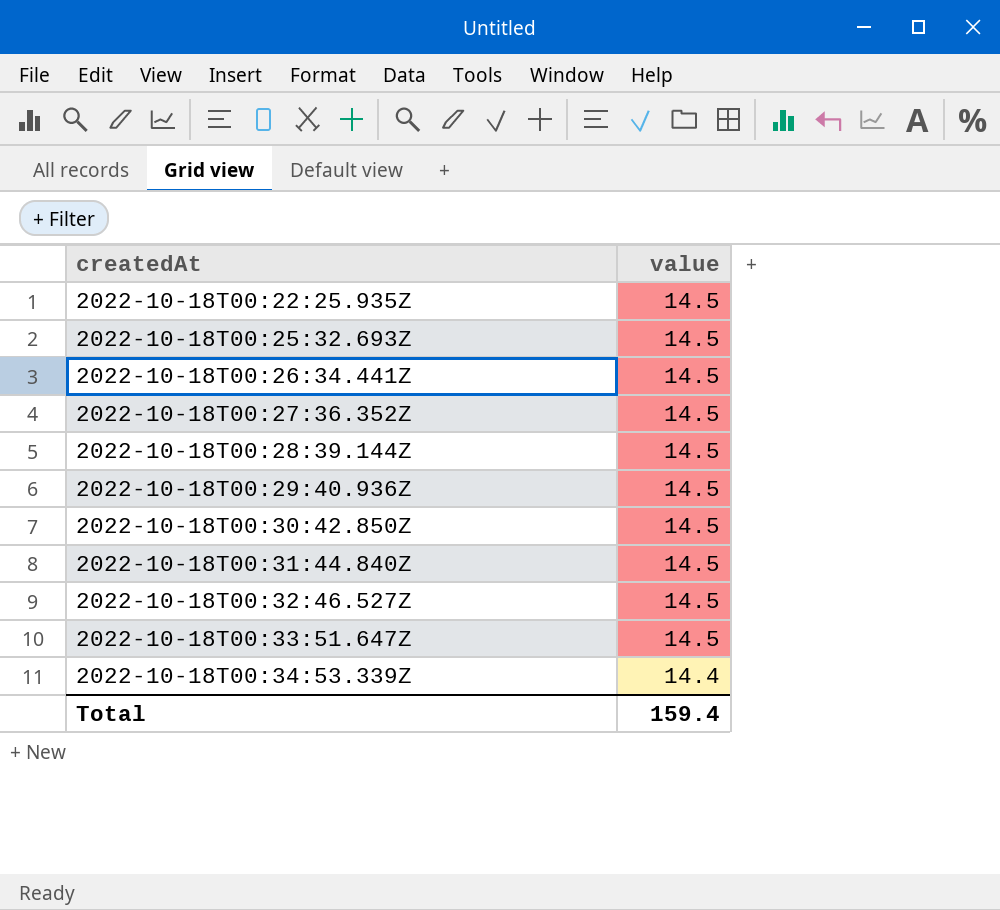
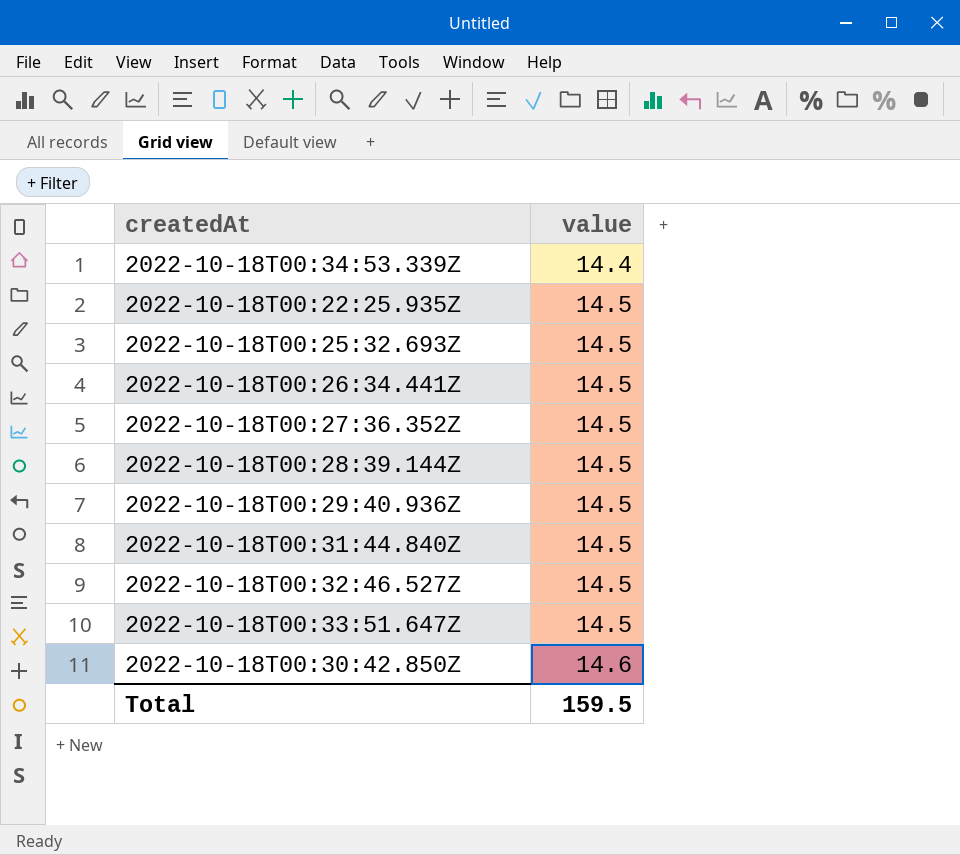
row order: createdAt ascending -> value ascending
2022-10-18T00:30:42.850Z | value: 14.5 -> 14.6
Total | value: 159.4 -> 159.5

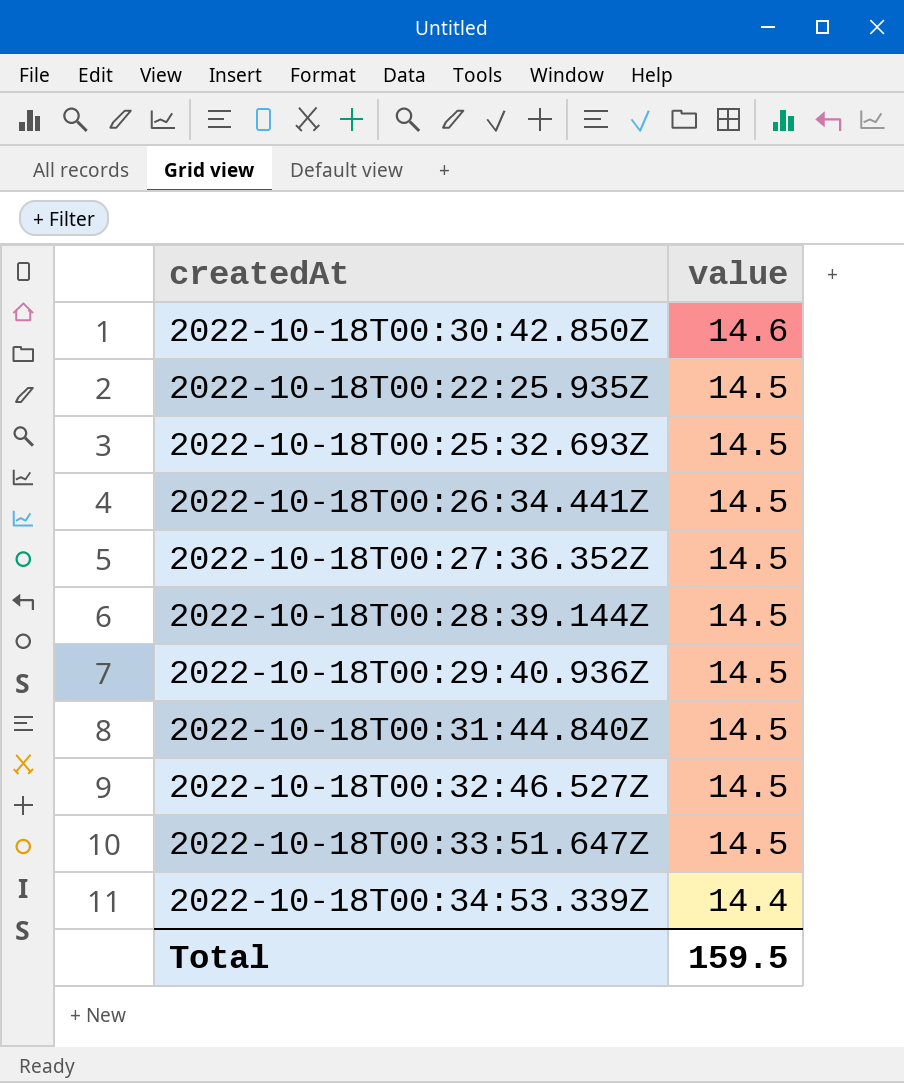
row order: value ascending -> value descending

